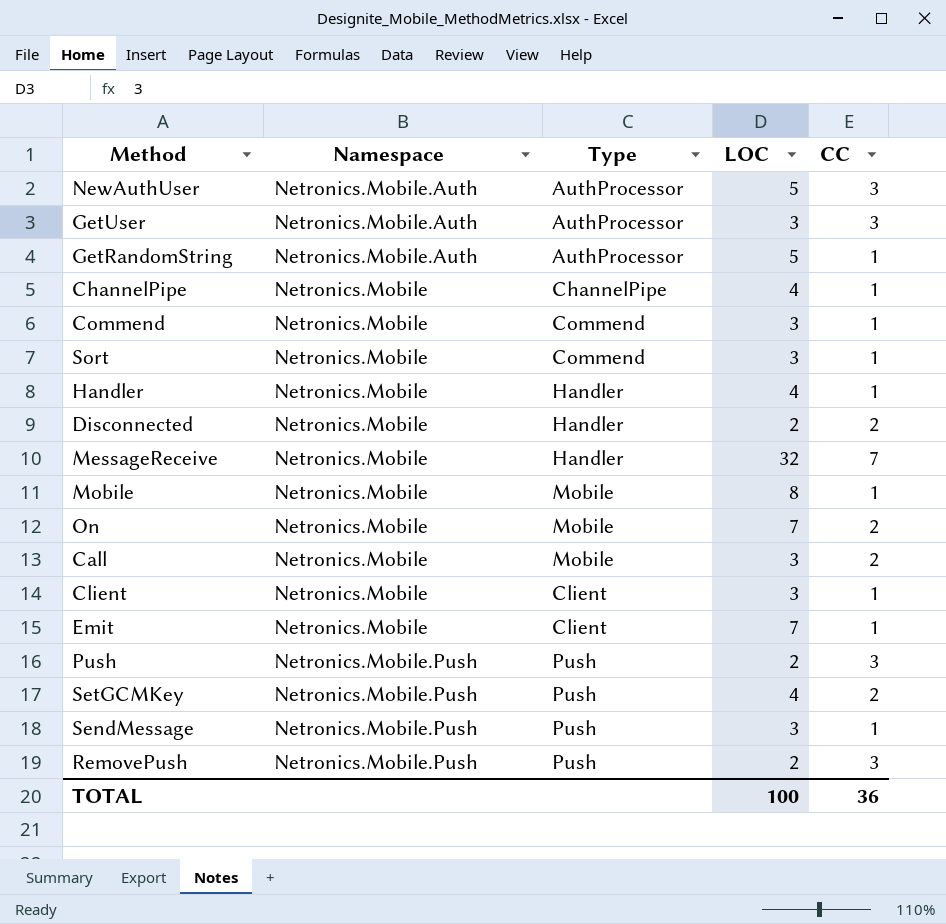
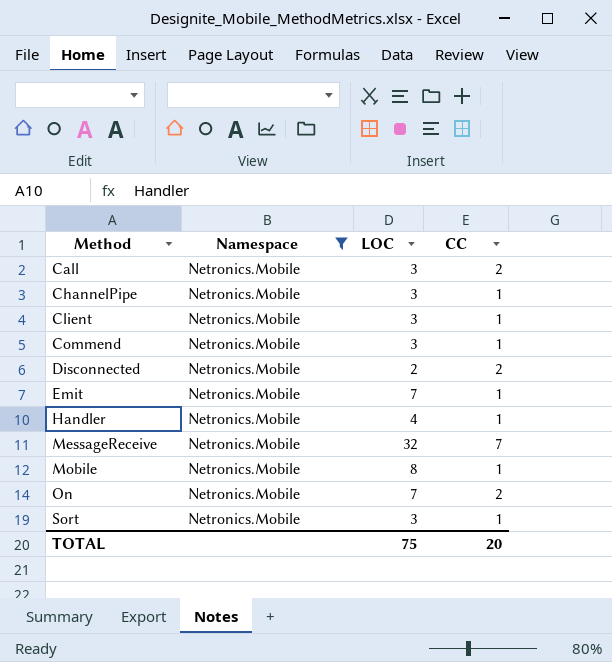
filter: none -> Namespace = Netronics.Mobile
row order: none -> Method ascending
column Type | position: 3 -> none
ChannelPipe | LOC: 4 -> 3
TOTAL | LOC: 100 -> 75
TOTAL | CC: 36 -> 20

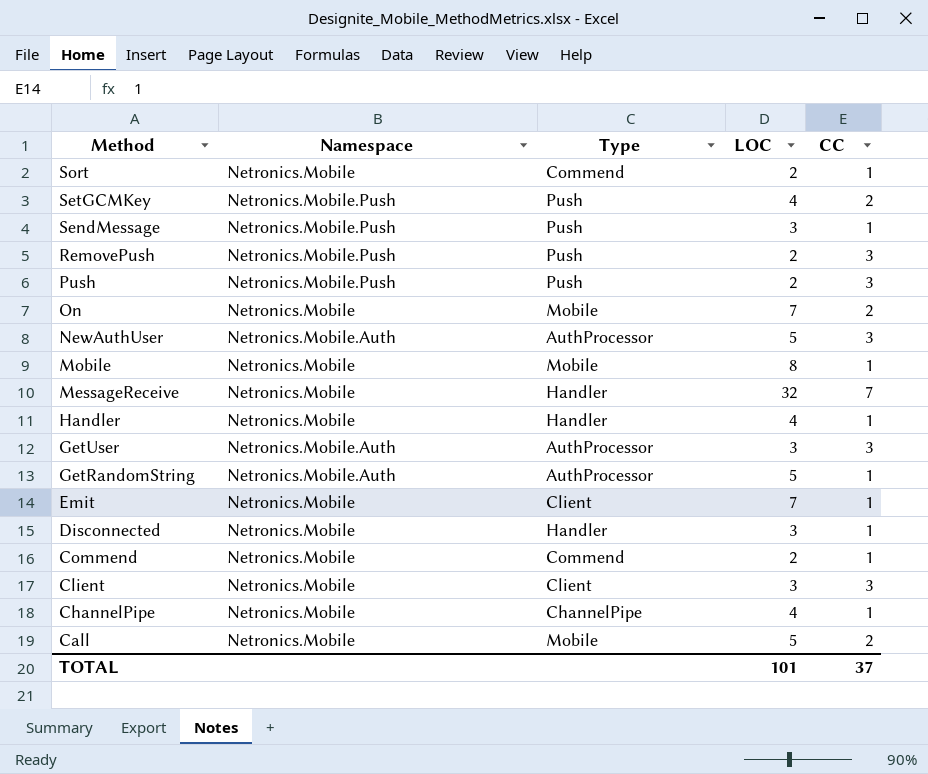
filter: Namespace = Netronics.Mobile -> none
row order: Method ascending -> Method descending
column Type | position: none -> 3
Sort | LOC: 3 -> 2
Disconnected | LOC: 2 -> 3
Disconnected | CC: 2 -> 1
Commend | LOC: 3 -> 2
Client | CC: 1 -> 3
ChannelPipe | LOC: 3 -> 4
Call | LOC: 3 -> 5
TOTAL | LOC: 75 -> 101
TOTAL | CC: 20 -> 37

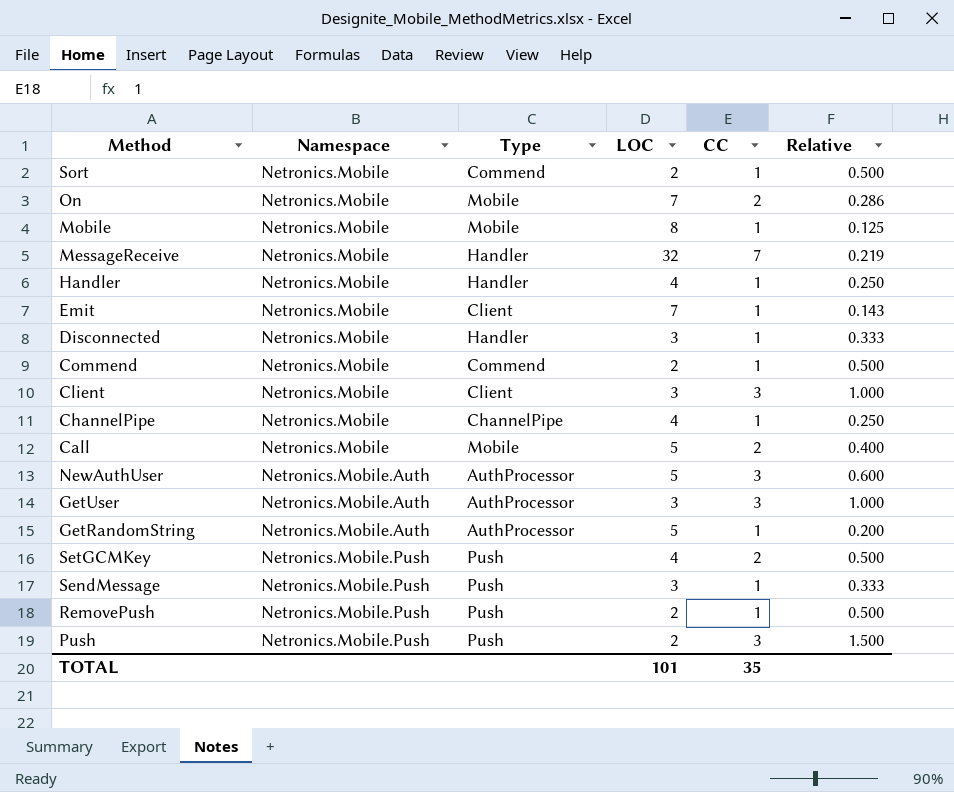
row order: Method descending -> Namespace ascending
column Relative | formula: none -> [CC] / [LOC]
RemovePush | CC: 3 -> 1
TOTAL | CC: 37 -> 35

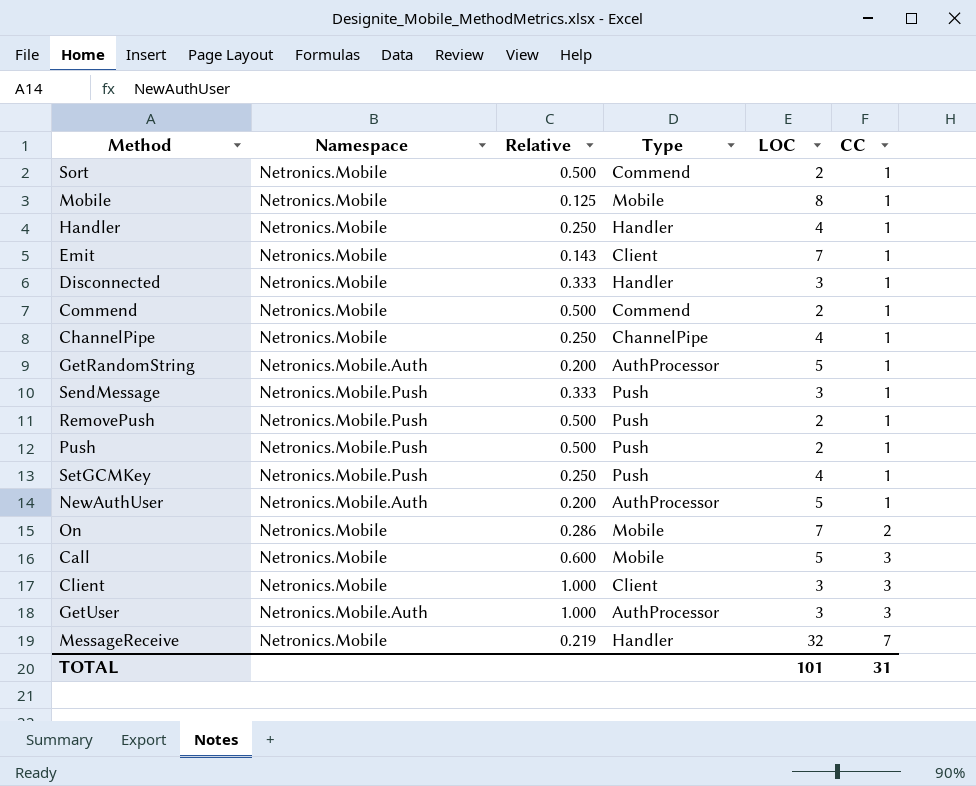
row order: Namespace ascending -> CC ascending
column Relative | position: 6 -> 3
Push | Relative: 1.500 -> 0.500
Push | CC: 3 -> 1
SetGCMKey | Relative: 0.500 -> 0.250
SetGCMKey | CC: 2 -> 1
NewAuthUser | Relative: 0.600 -> 0.200
NewAuthUser | CC: 3 -> 1
Call | Relative: 0.400 -> 0.600
Call | CC: 2 -> 3
TOTAL | CC: 35 -> 31

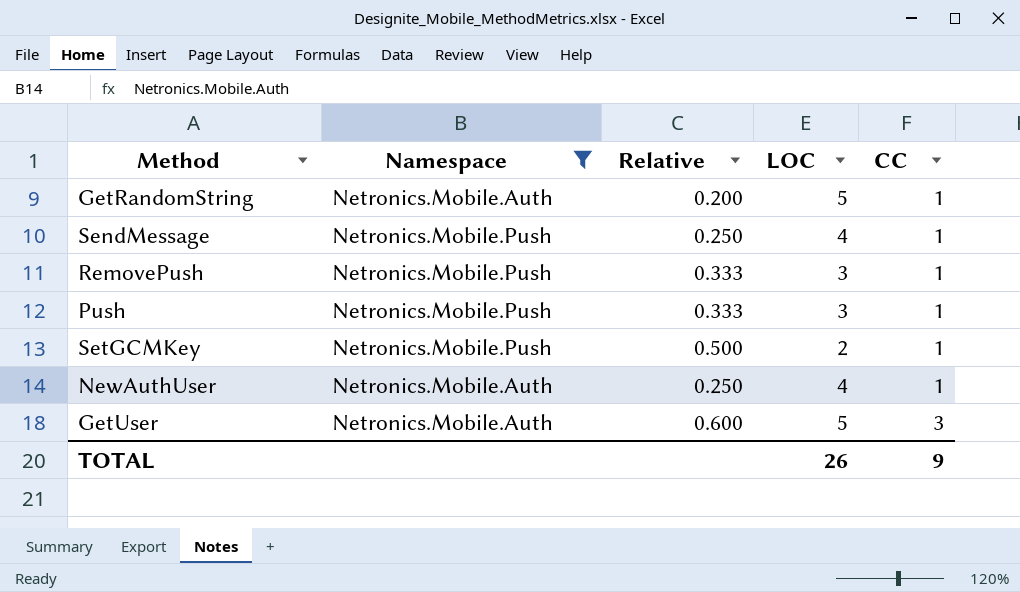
filter: none -> Namespace != Netronics.Mobile
column Type | position: 4 -> none
SendMessage | Relative: 0.333 -> 0.250
SendMessage | LOC: 3 -> 4
RemovePush | Relative: 0.500 -> 0.333
RemovePush | LOC: 2 -> 3
Push | Relative: 0.500 -> 0.333
Push | LOC: 2 -> 3
SetGCMKey | Relative: 0.250 -> 0.500
SetGCMKey | LOC: 4 -> 2
NewAuthUser | Relative: 0.200 -> 0.250
NewAuthUser | LOC: 5 -> 4
GetUser | Relative: 1.000 -> 0.600
GetUser | LOC: 3 -> 5
TOTAL | LOC: 101 -> 26
TOTAL | CC: 31 -> 9

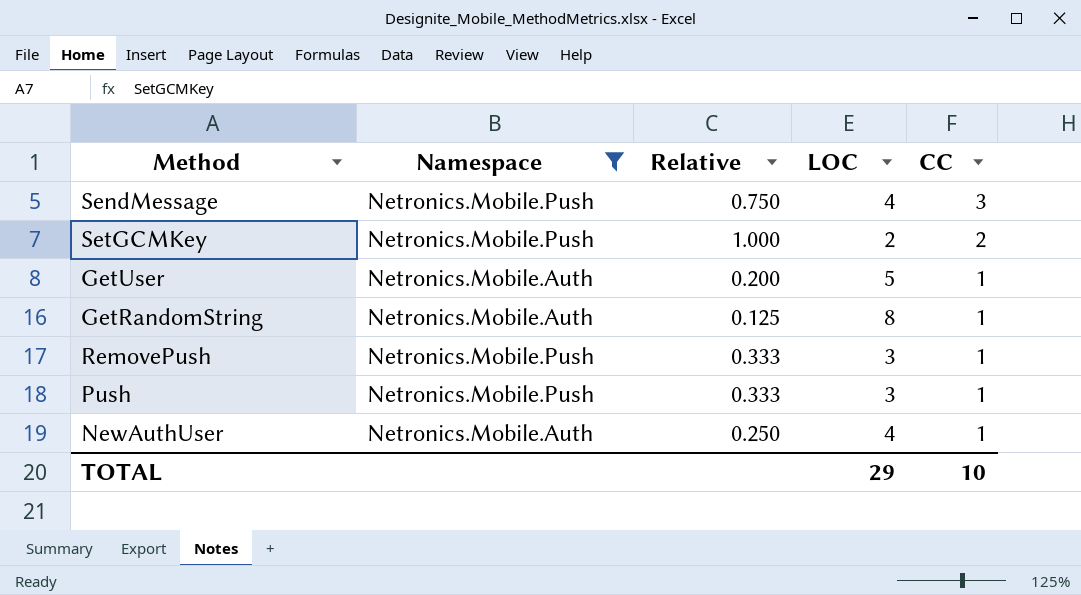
row order: CC ascending -> CC descending
SendMessage | Relative: 0.250 -> 0.750
SendMessage | CC: 1 -> 3
SetGCMKey | Relative: 0.500 -> 1.000
SetGCMKey | CC: 1 -> 2
GetUser | Relative: 0.600 -> 0.200
GetUser | CC: 3 -> 1
GetRandomString | Relative: 0.200 -> 0.125
GetRandomString | LOC: 5 -> 8
TOTAL | LOC: 26 -> 29
TOTAL | CC: 9 -> 10

